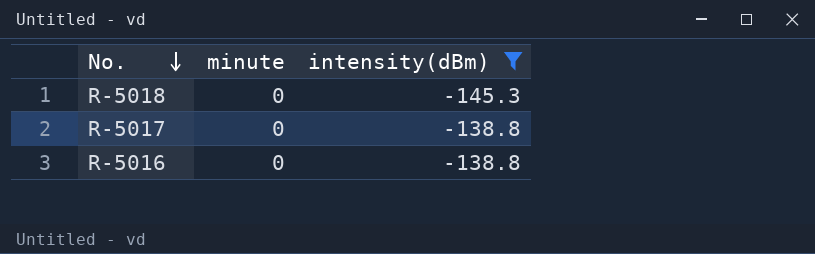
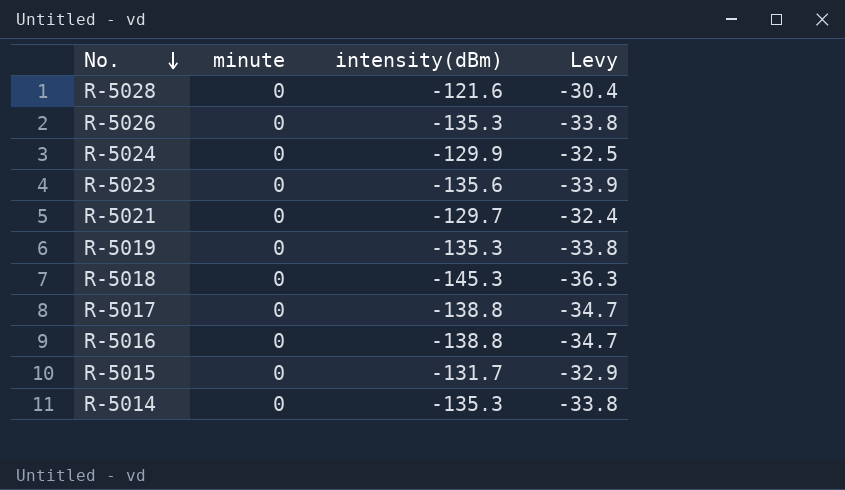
filter: intensity(dBm) <= -138.8 -> none
column Levy | formula: none -> [intensity(dBm)] * 0.25

